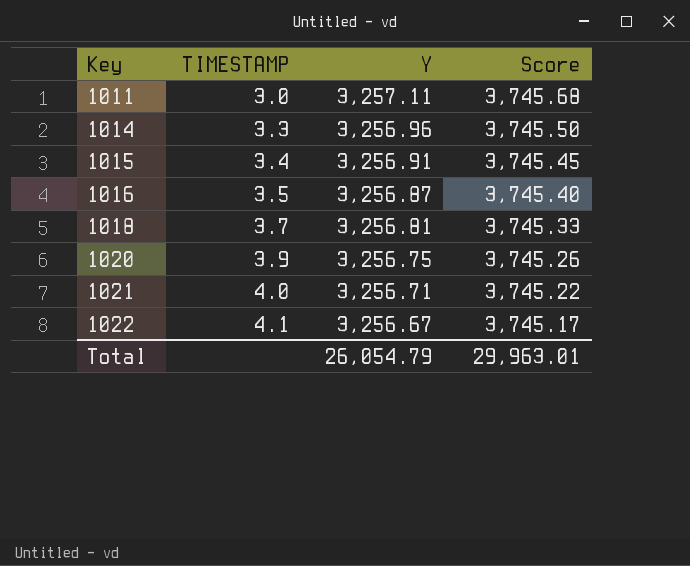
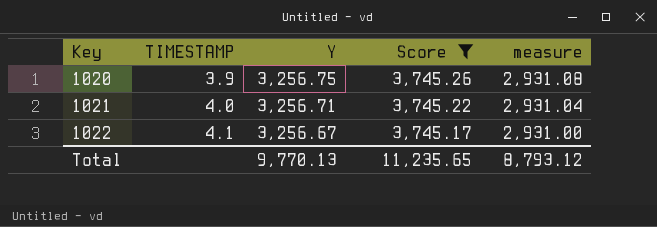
filter: none -> Score <= 3,745.26
column measure | formula: none -> [Y] * 0.9
Total | Y: 26,054.79 -> 9,770.13
Total | Score: 29,963.01 -> 11,235.65

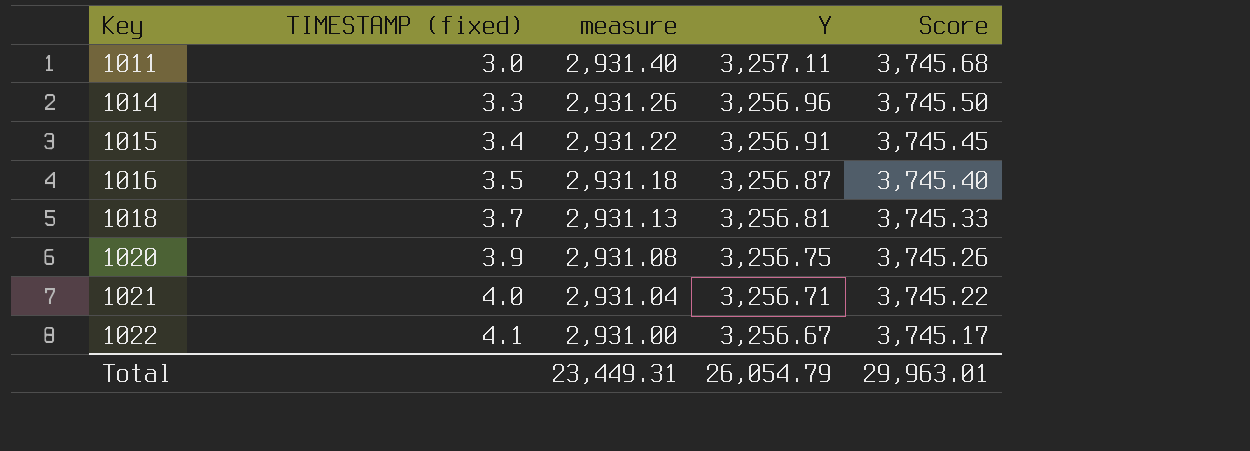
filter: Score <= 3,745.26 -> none
column name: TIMESTAMP -> TIMESTAMP (fixed)
column measure | position: 5 -> 3
Total | measure: 8,793.12 -> 23,449.31
Total | Y: 9,770.13 -> 26,054.79
Total | Score: 11,235.65 -> 29,963.01

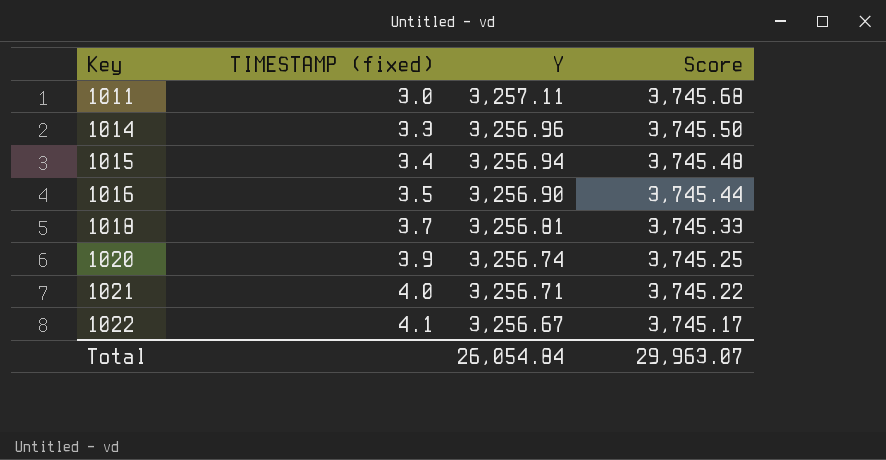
column measure | formula: [Y] * 0.9 -> none
1015 | Y: 3,256.91 -> 3,256.94
1015 | Score: 3,745.45 -> 3,745.48
1016 | Y: 3,256.87 -> 3,256.90
1016 | Score: 3,745.40 -> 3,745.44
1020 | Y: 3,256.75 -> 3,256.74
1020 | Score: 3,745.26 -> 3,745.25
Total | Y: 26,054.79 -> 26,054.84
Total | Score: 29,963.01 -> 29,963.07

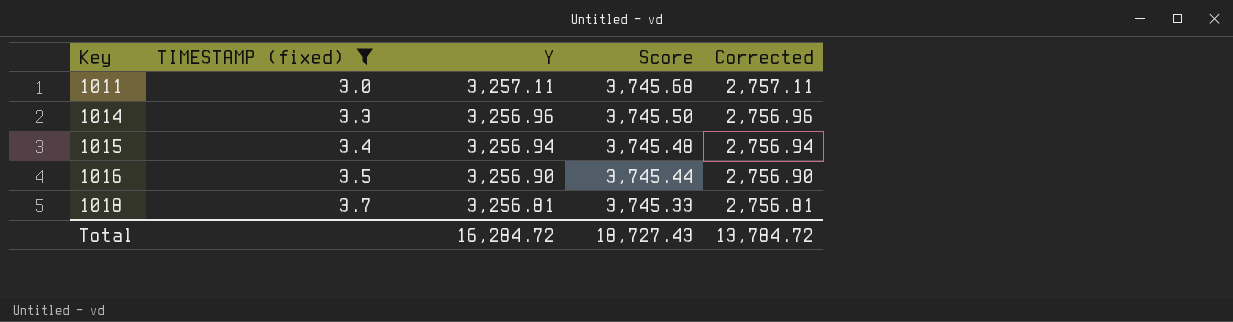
filter: none -> TIMESTAMP (fixed) <= 3.7
column Corrected | formula: none -> [Y] - 500
Total | Y: 26,054.84 -> 16,284.72
Total | Score: 29,963.07 -> 18,727.43

